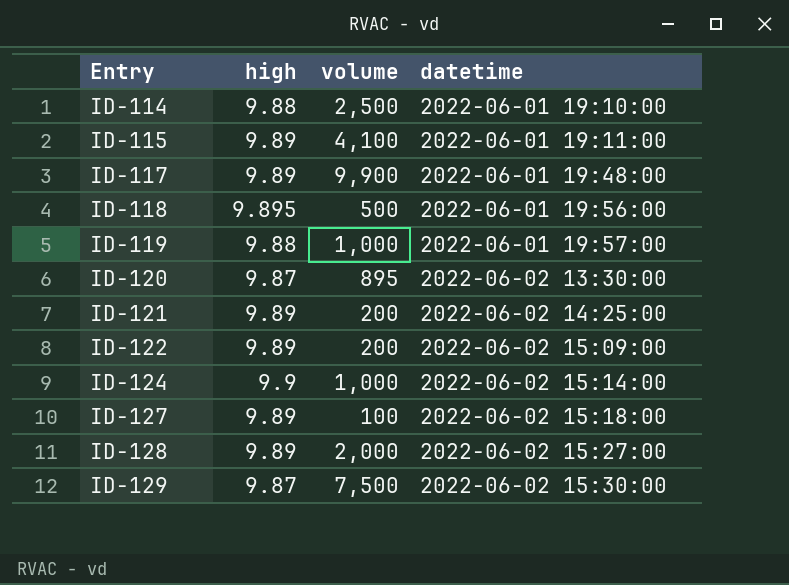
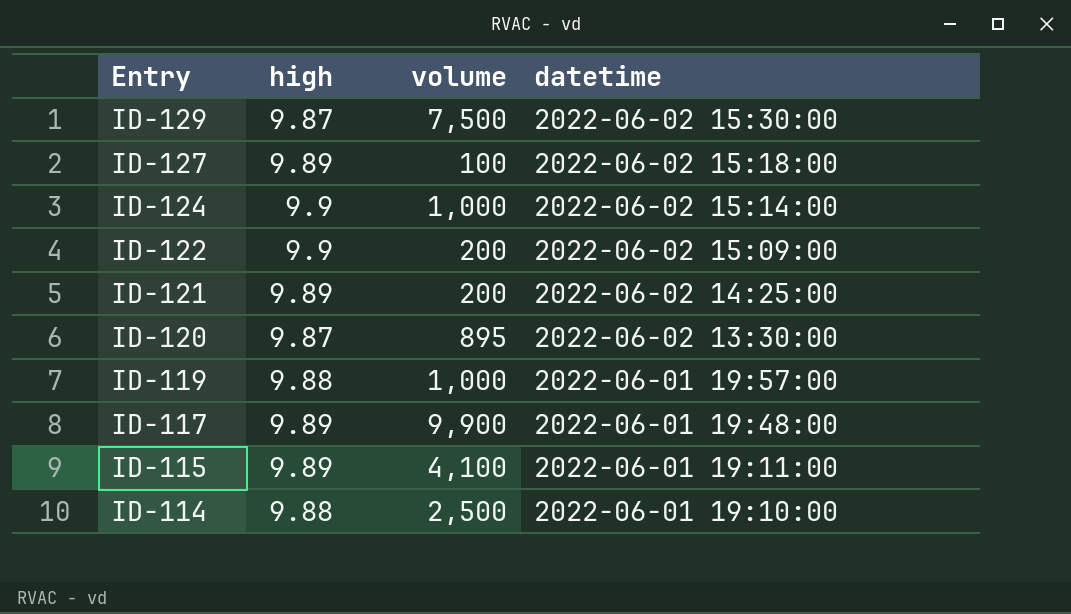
row order: Entry ascending -> Entry descending
row ID-118: 9.895 | 500 | 2022-06-01 19:56:00 -> none
row ID-128: 9.89 | 2,000 | 2022-06-02 15:27:00 -> none
ID-122 | high: 9.89 -> 9.9

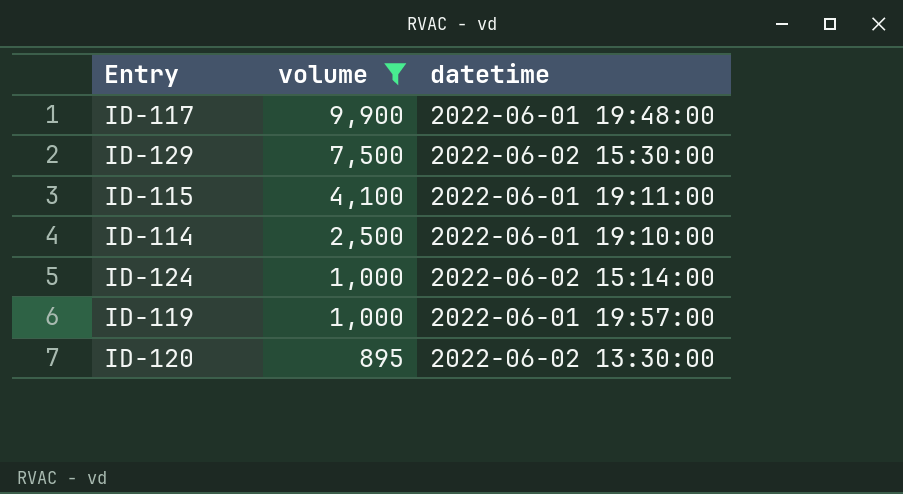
filter: none -> volume >= 895
row order: Entry descending -> volume descending
column high | position: 2 -> none

